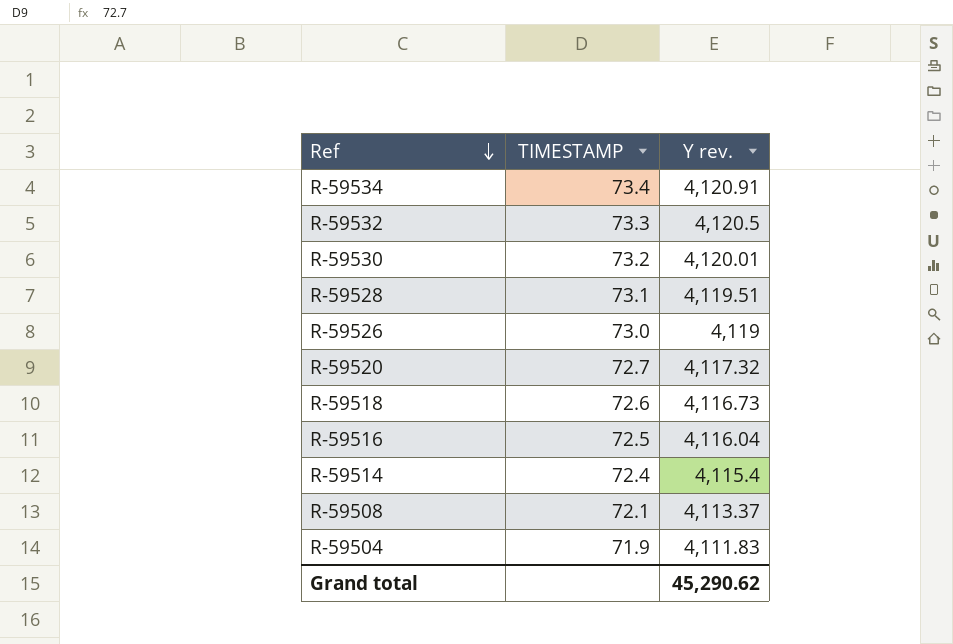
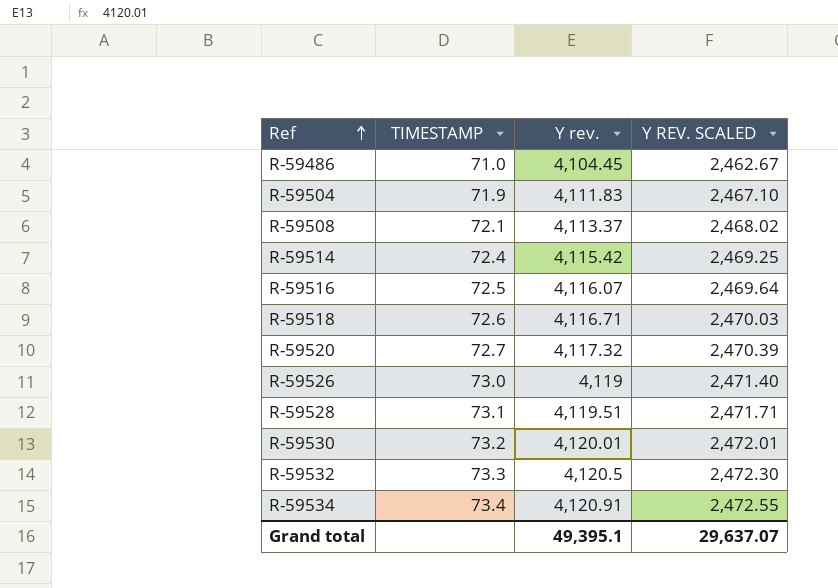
row order: Ref descending -> Ref ascending
column Y REV. SCALED | formula: none -> [Y rev.] * 0.6
row R-59486: none -> 71.0 | 4,104.45 | 2,462.67
R-59514 | Y rev.: 4,115.4 -> 4,115.42
R-59516 | Y rev.: 4,116.04 -> 4,116.07
R-59518 | Y rev.: 4,116.73 -> 4,116.71
Grand total | Y rev.: 45,290.62 -> 49,395.1

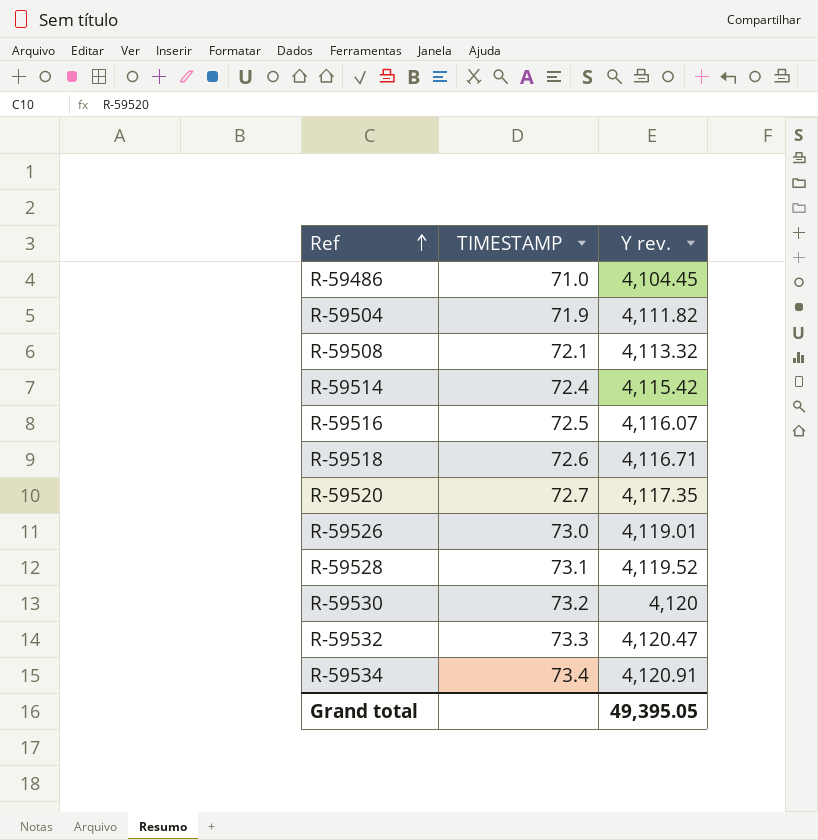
column Y REV. SCALED | formula: [Y rev.] * 0.6 -> none
R-59504 | Y rev.: 4,111.83 -> 4,111.82
R-59508 | Y rev.: 4,113.37 -> 4,113.32
R-59520 | Y rev.: 4,117.32 -> 4,117.35
R-59526 | Y rev.: 4,119 -> 4,119.01
R-59528 | Y rev.: 4,119.51 -> 4,119.52
R-59530 | Y rev.: 4,120.01 -> 4,120
R-59532 | Y rev.: 4,120.5 -> 4,120.47
Grand total | Y rev.: 49,395.1 -> 49,395.05

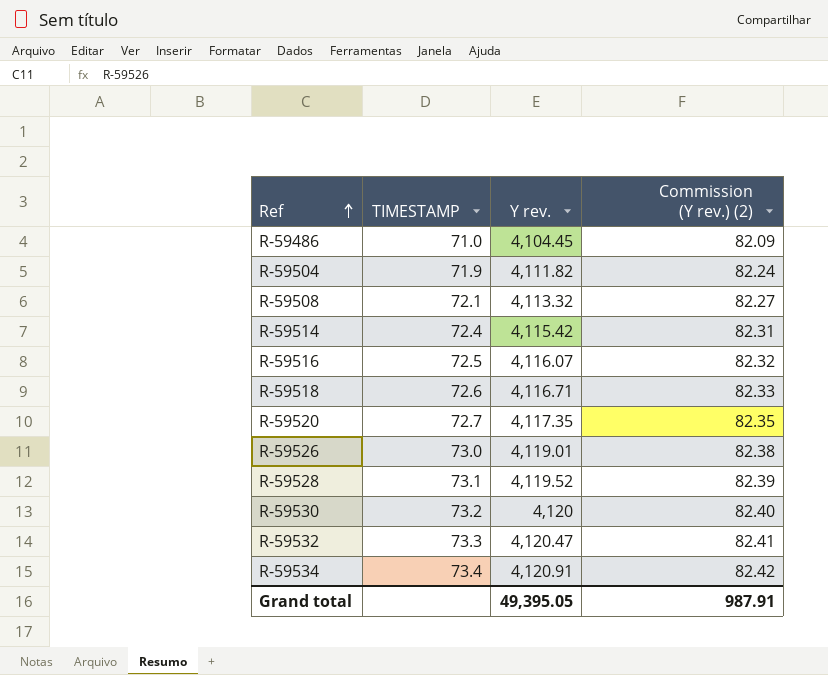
column Commission (Y rev.) (2) | formula: none -> [Y rev.] * 0.02

